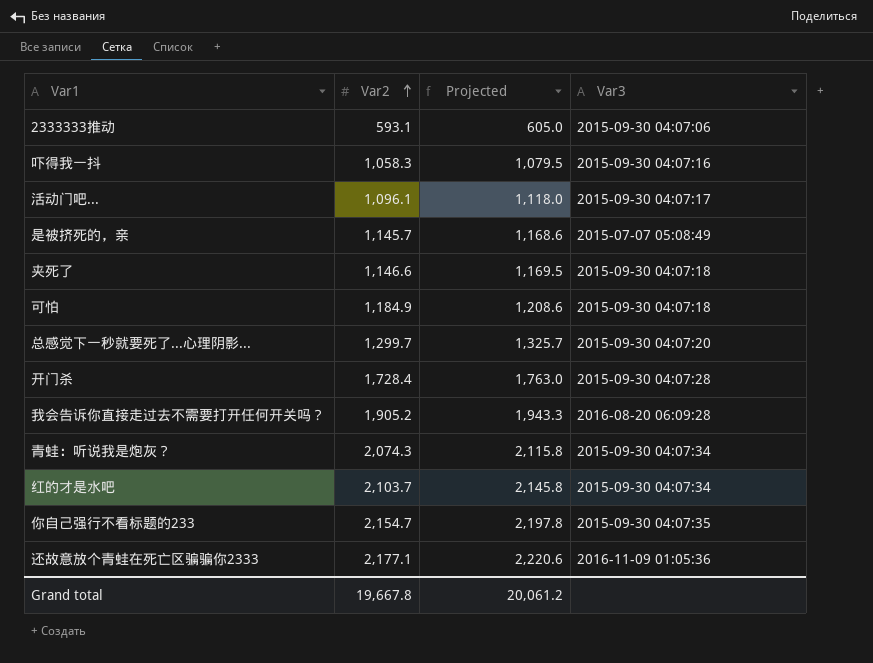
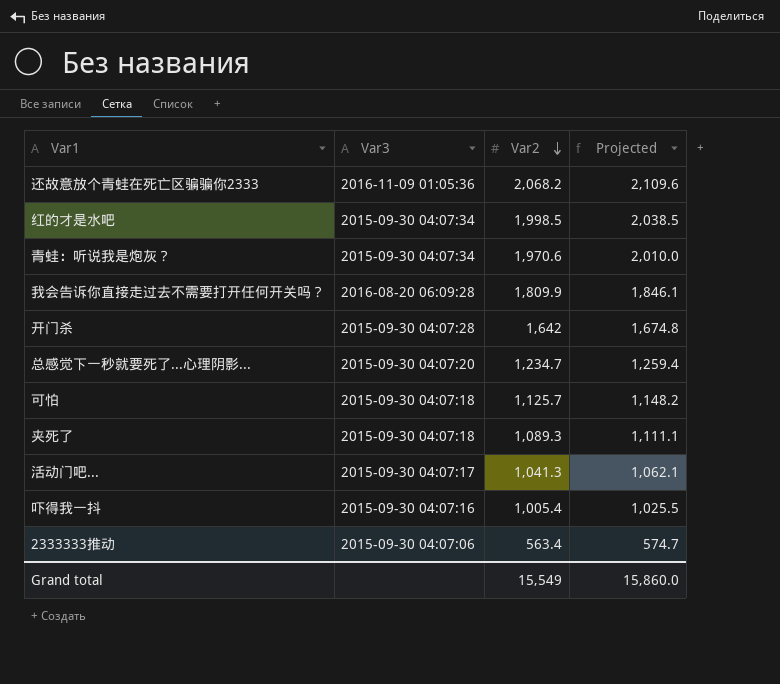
row order: Var2 ascending -> Var2 descending
column Var3 | position: 4 -> 2
row 是被挤死的，亲: 1,145.7 | 1,168.6 | 2015-07-07 05:08:49 -> none
row 你自己强行不看标题的233: 2,154.7 | 2,197.8 | 2015-09-30 04:07:35 -> none
还故意放个青蛙在死亡区骗骗你2333 | Var2: 2,177.1 -> 2,068.2
还故意放个青蛙在死亡区骗骗你2333 | Projected: 2,220.6 -> 2,109.6
红的才是水吧 | Var2: 2,103.7 -> 1,998.5
红的才是水吧 | Projected: 2,145.8 -> 2,038.5
青蛙：听说我是炮灰？ | Var2: 2,074.3 -> 1,970.6
青蛙：听说我是炮灰？ | Projected: 2,115.8 -> 2,010.0
我会告诉你直接走过去不需要打开任何开关吗？ | Var2: 1,905.2 -> 1,809.9
我会告诉你直接走过去不需要打开任何开关吗？ | Projected: 1,943.3 -> 1,846.1
开门杀 | Var2: 1,728.4 -> 1,642
开门杀 | Projected: 1,763.0 -> 1,674.8
总感觉下一秒就要死了...心理阴影... | Var2: 1,299.7 -> 1,234.7
总感觉下一秒就要死了...心理阴影... | Projected: 1,325.7 -> 1,259.4
可怕 | Var2: 1,184.9 -> 1,125.7
可怕 | Projected: 1,208.6 -> 1,148.2
夹死了 | Var2: 1,146.6 -> 1,089.3
夹死了 | Projected: 1,169.5 -> 1,111.1
活动门吧... | Var2: 1,096.1 -> 1,041.3
活动门吧... | Projected: 1,118.0 -> 1,062.1
吓得我一抖 | Var2: 1,058.3 -> 1,005.4
吓得我一抖 | Projected: 1,079.5 -> 1,025.5
2333333推动 | Var2: 593.1 -> 563.4
2333333推动 | Projected: 605.0 -> 574.7
Grand total | Var2: 19,667.8 -> 15,549
Grand total | Projected: 20,061.2 -> 15,860.0

